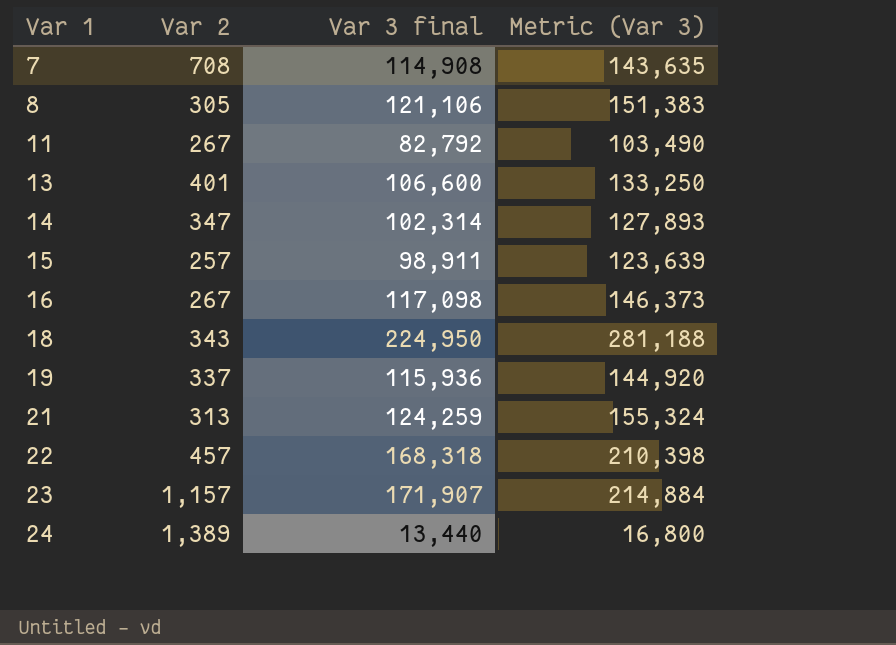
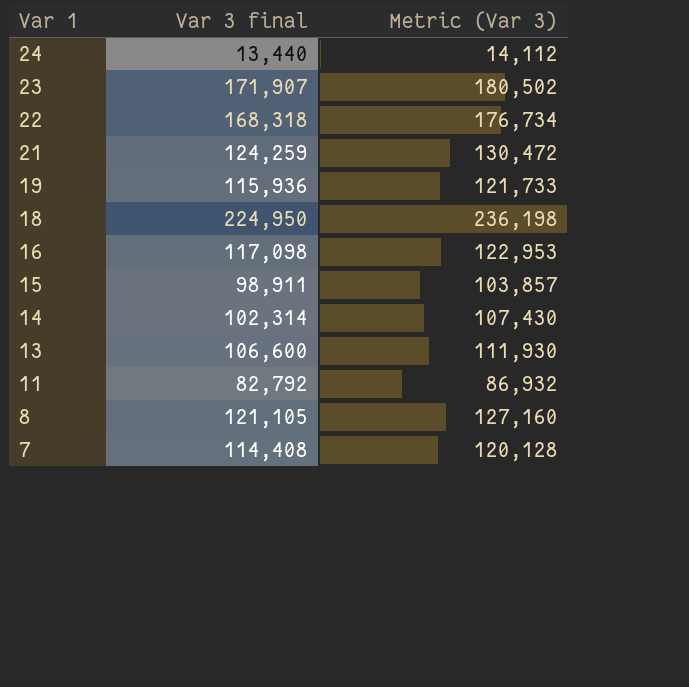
row order: Var 1 ascending -> Var 1 descending
column Var 2 | position: 2 -> none
column Metric (Var 3) | formula: [Var 3 final] * 1.25 -> [Var 3 final] * 1.05
8 | Var 3 final: 121,106 -> 121,105
7 | Var 3 final: 114,908 -> 114,408

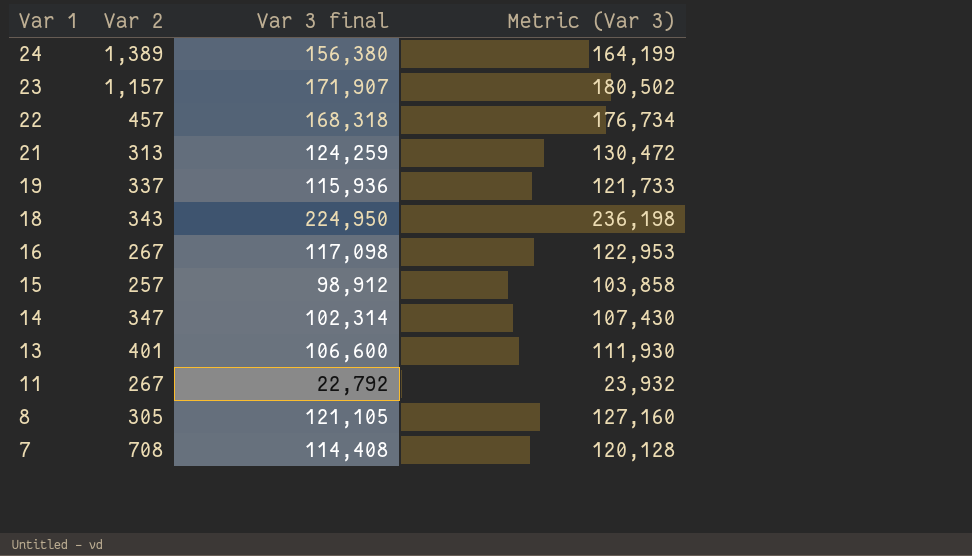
column Var 2 | position: none -> 2
24 | Var 3 final: 13,440 -> 156,380
24 | Metric (Var 3): 14,112 -> 164,199
15 | Var 3 final: 98,911 -> 98,912
15 | Metric (Var 3): 103,857 -> 103,858
11 | Var 3 final: 82,792 -> 22,792
11 | Metric (Var 3): 86,932 -> 23,932

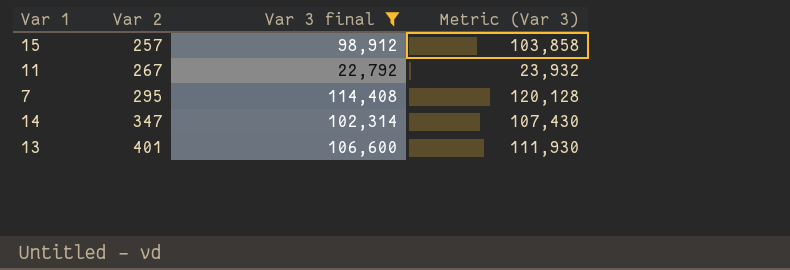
filter: none -> Var 3 final <= 114,408
row order: Var 1 descending -> Var 2 ascending
7 | Var 2: 708 -> 295

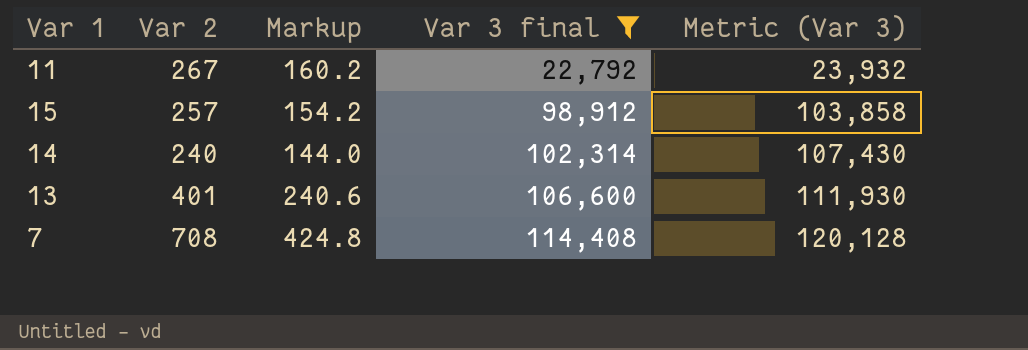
row order: Var 2 ascending -> Var 3 final ascending
column Markup | formula: none -> [Var 2] * 0.6
14 | Var 2: 347 -> 240
7 | Var 2: 295 -> 708

